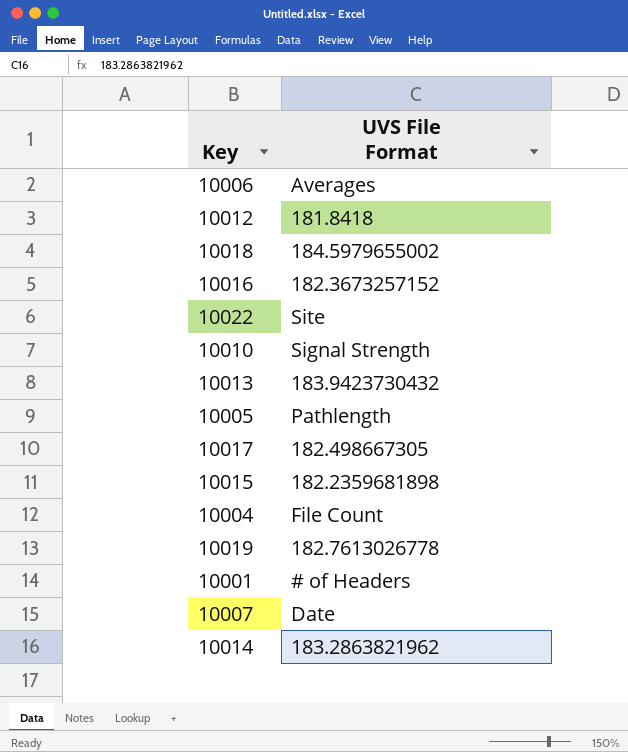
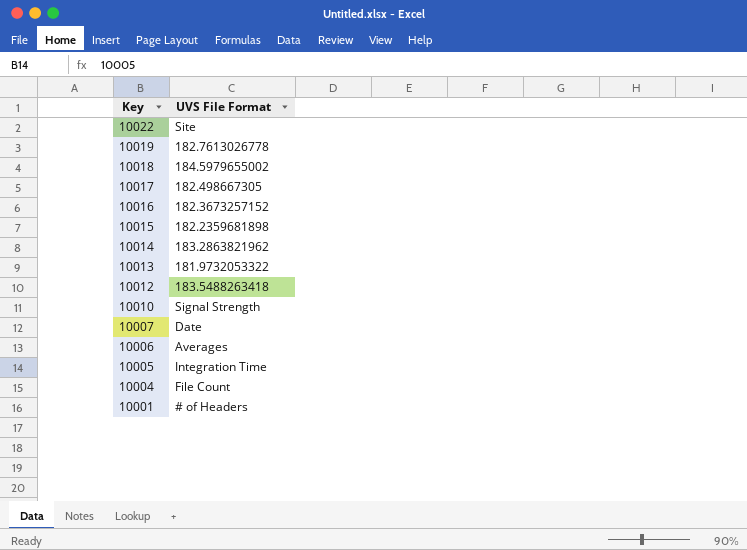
row order: none -> Key descending
10013 | UVS File Format: 183.9423730432 -> 181.9732053322
10012 | UVS File Format: 181.8418 -> 183.5488263418
10005 | UVS File Format: Pathlength -> Integration Time

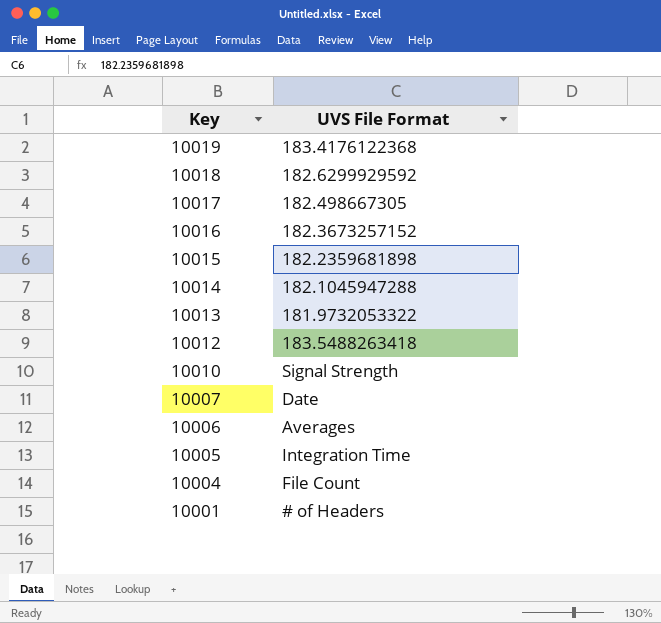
row 10022: Site -> none
10019 | UVS File Format: 182.7613026778 -> 183.4176122368
10018 | UVS File Format: 184.5979655002 -> 182.6299929592
10014 | UVS File Format: 183.2863821962 -> 182.1045947288

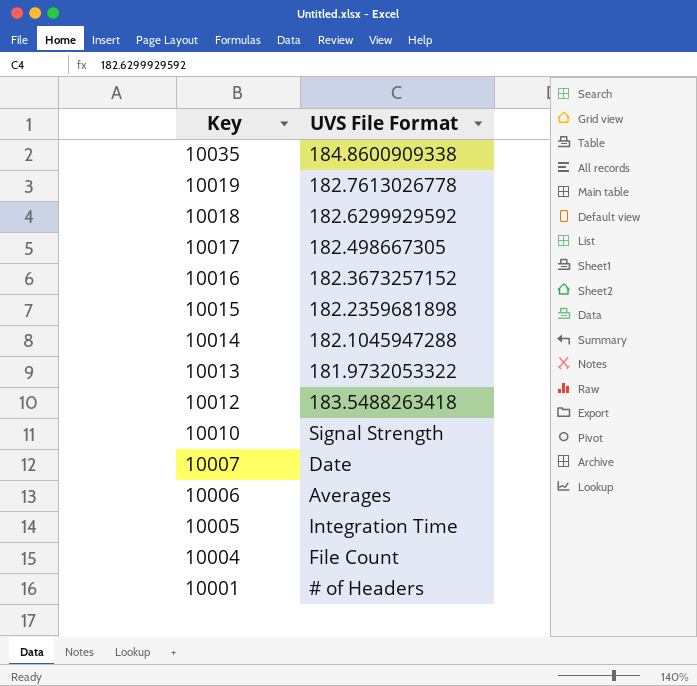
row 10035: none -> 184.8600909338
10019 | UVS File Format: 183.4176122368 -> 182.7613026778

